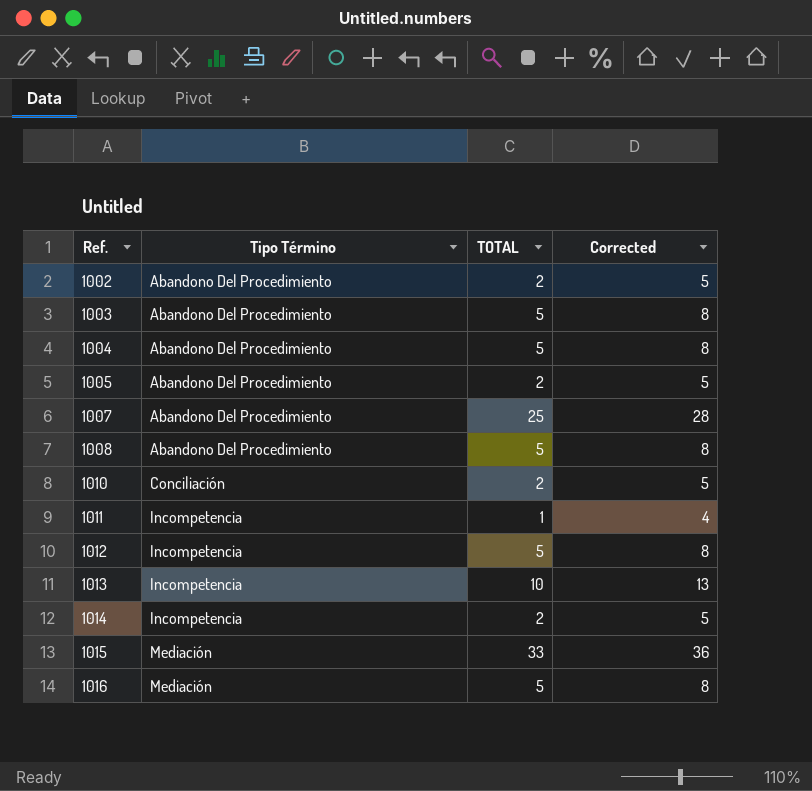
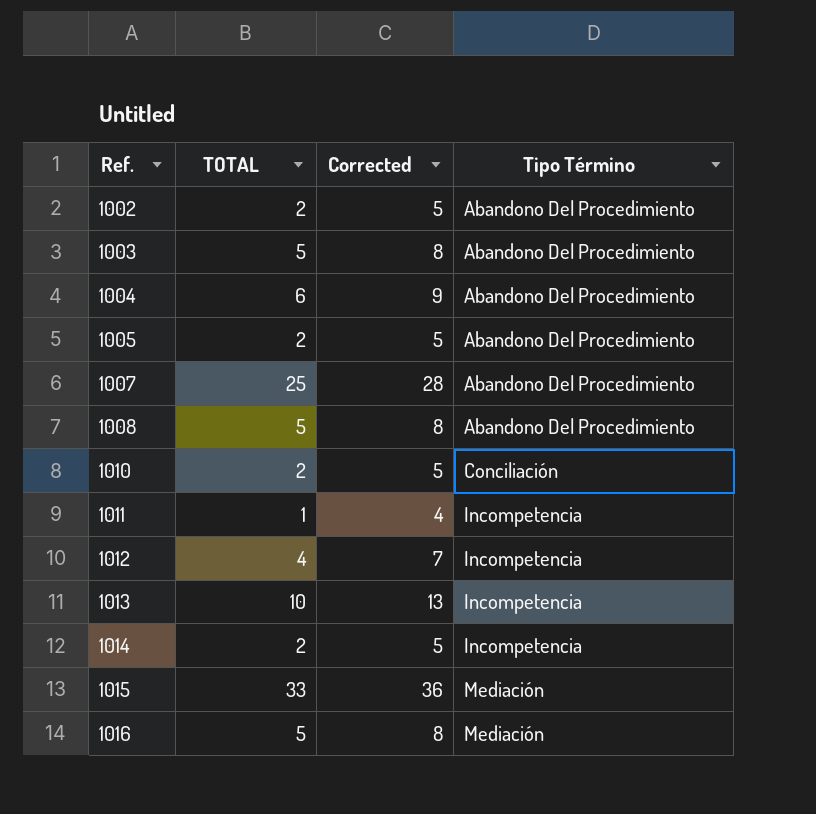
column Tipo Término | position: 2 -> 4
1004 | TOTAL: 5 -> 6
1004 | Corrected: 8 -> 9
1012 | TOTAL: 5 -> 4
1012 | Corrected: 8 -> 7

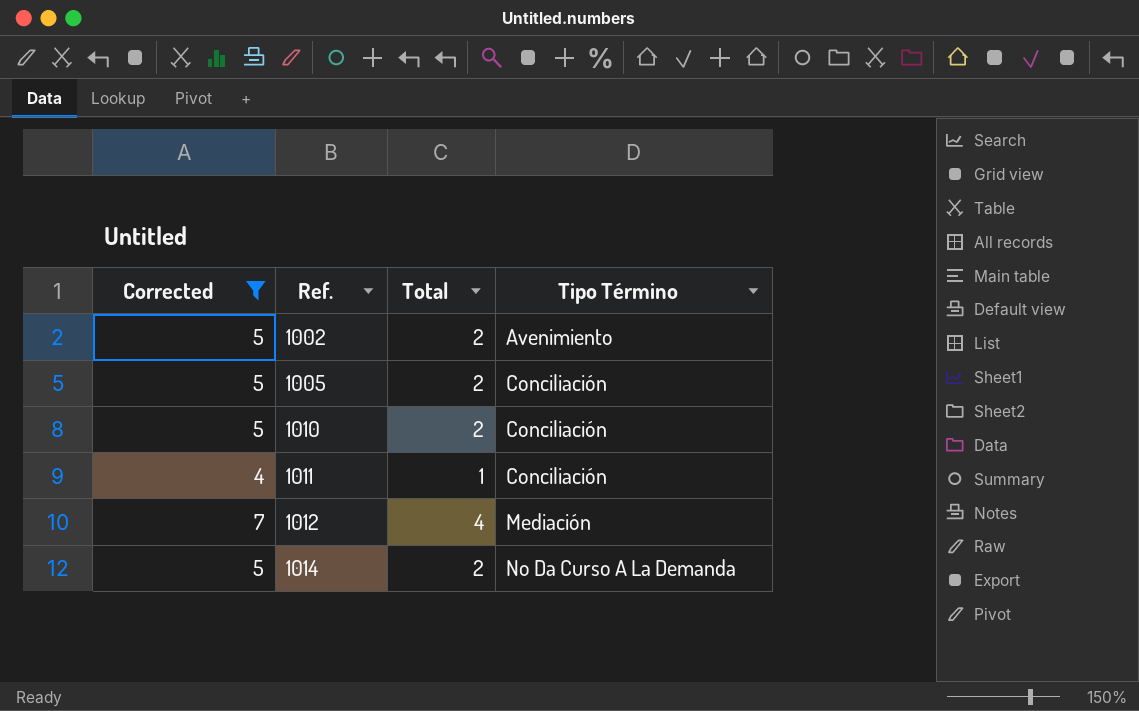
filter: none -> Corrected <= 7
column Corrected | position: 3 -> 1
column name: TOTAL -> Total
1002 | Tipo Término: Abandono Del Procedimiento -> Avenimiento
1005 | Tipo Término: Abandono Del Procedimiento -> Conciliación
1011 | Tipo Término: Incompetencia -> Conciliación
1012 | Tipo Término: Incompetencia -> Mediación
1014 | Tipo Término: Incompetencia -> No Da Curso A La Demanda

